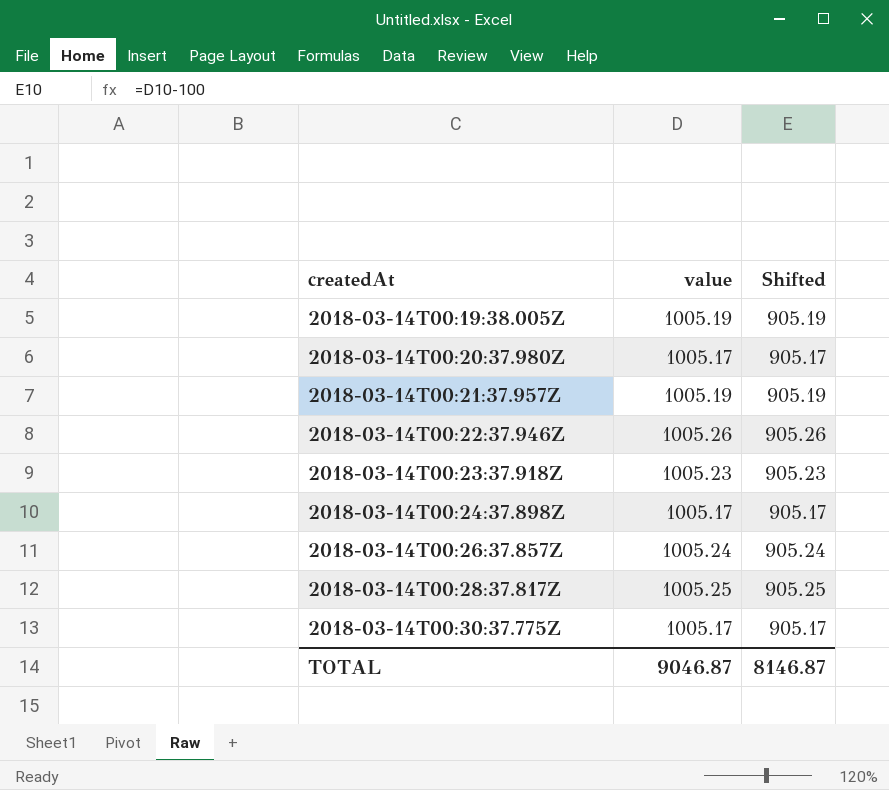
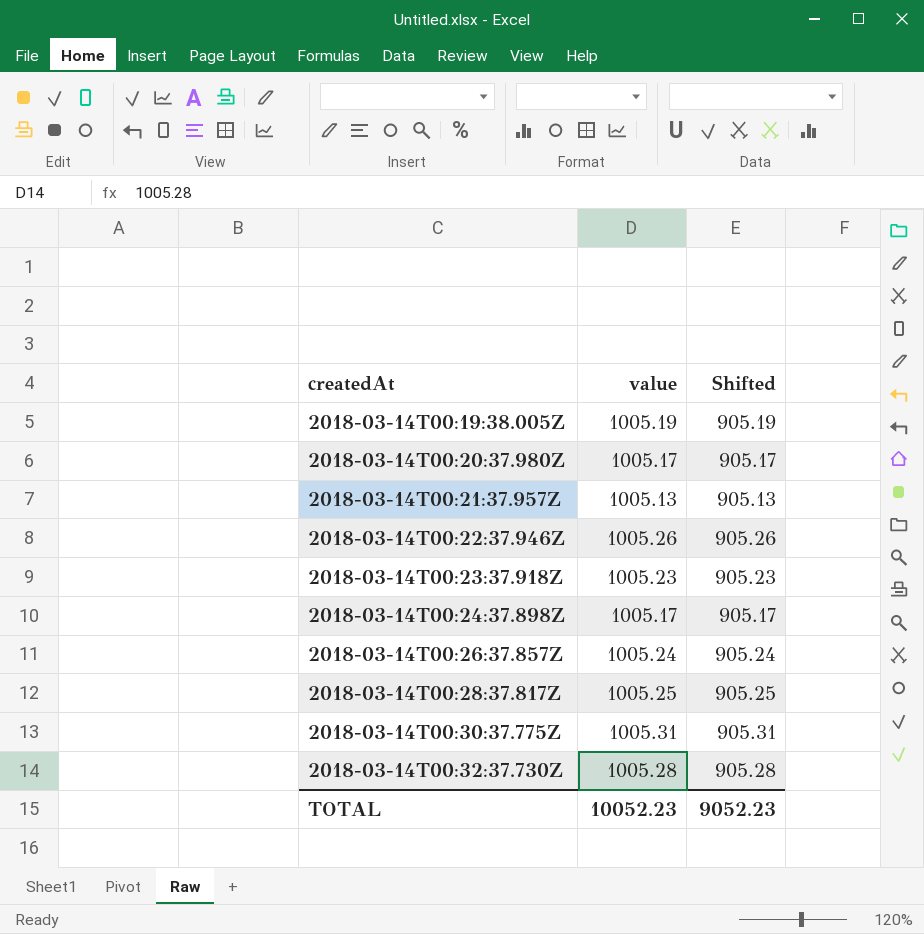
2018-03-14T00:21:37.957Z | value: 1005.19 -> 1005.13
2018-03-14T00:21:37.957Z | Shifted: 905.19 -> 905.13
2018-03-14T00:30:37.775Z | value: 1005.17 -> 1005.31
2018-03-14T00:30:37.775Z | Shifted: 905.17 -> 905.31
row 2018-03-14T00:32:37.730Z: none -> 1005.28 | 905.28
TOTAL | value: 9046.87 -> 10052.23
TOTAL | Shifted: 8146.87 -> 9052.23

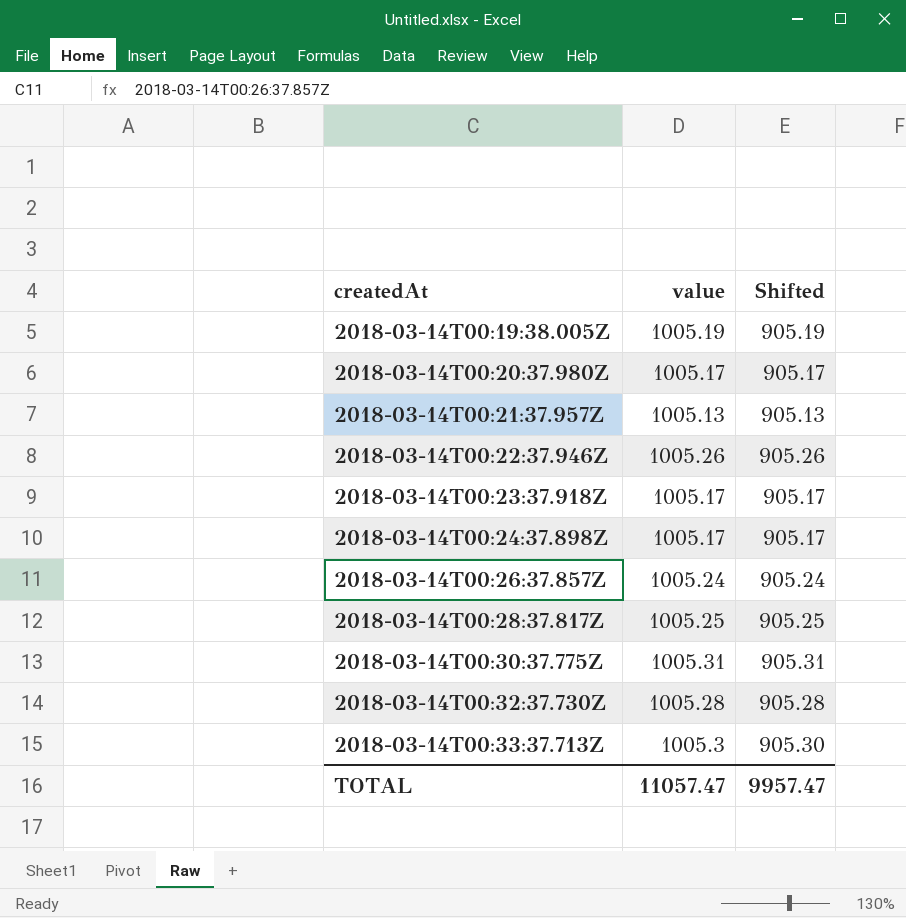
2018-03-14T00:23:37.918Z | value: 1005.23 -> 1005.17
2018-03-14T00:23:37.918Z | Shifted: 905.23 -> 905.17
row 2018-03-14T00:33:37.713Z: none -> 1005.3 | 905.30
TOTAL | value: 10052.23 -> 11057.47
TOTAL | Shifted: 9052.23 -> 9957.47

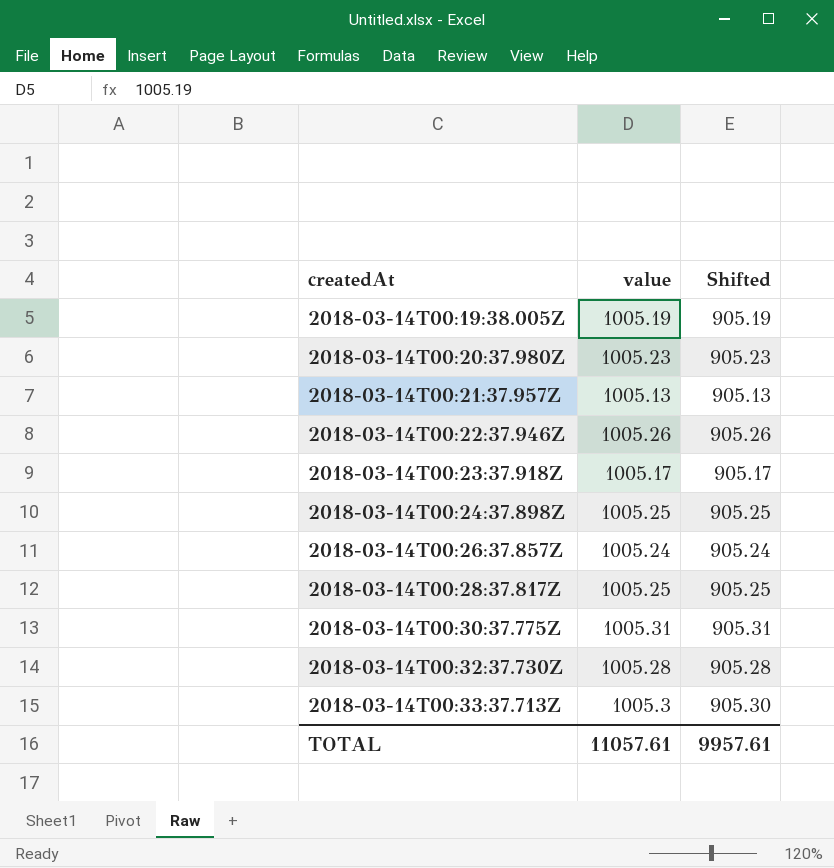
2018-03-14T00:20:37.980Z | value: 1005.17 -> 1005.23
2018-03-14T00:20:37.980Z | Shifted: 905.17 -> 905.23
2018-03-14T00:24:37.898Z | value: 1005.17 -> 1005.25
2018-03-14T00:24:37.898Z | Shifted: 905.17 -> 905.25
TOTAL | value: 11057.47 -> 11057.61
TOTAL | Shifted: 9957.47 -> 9957.61

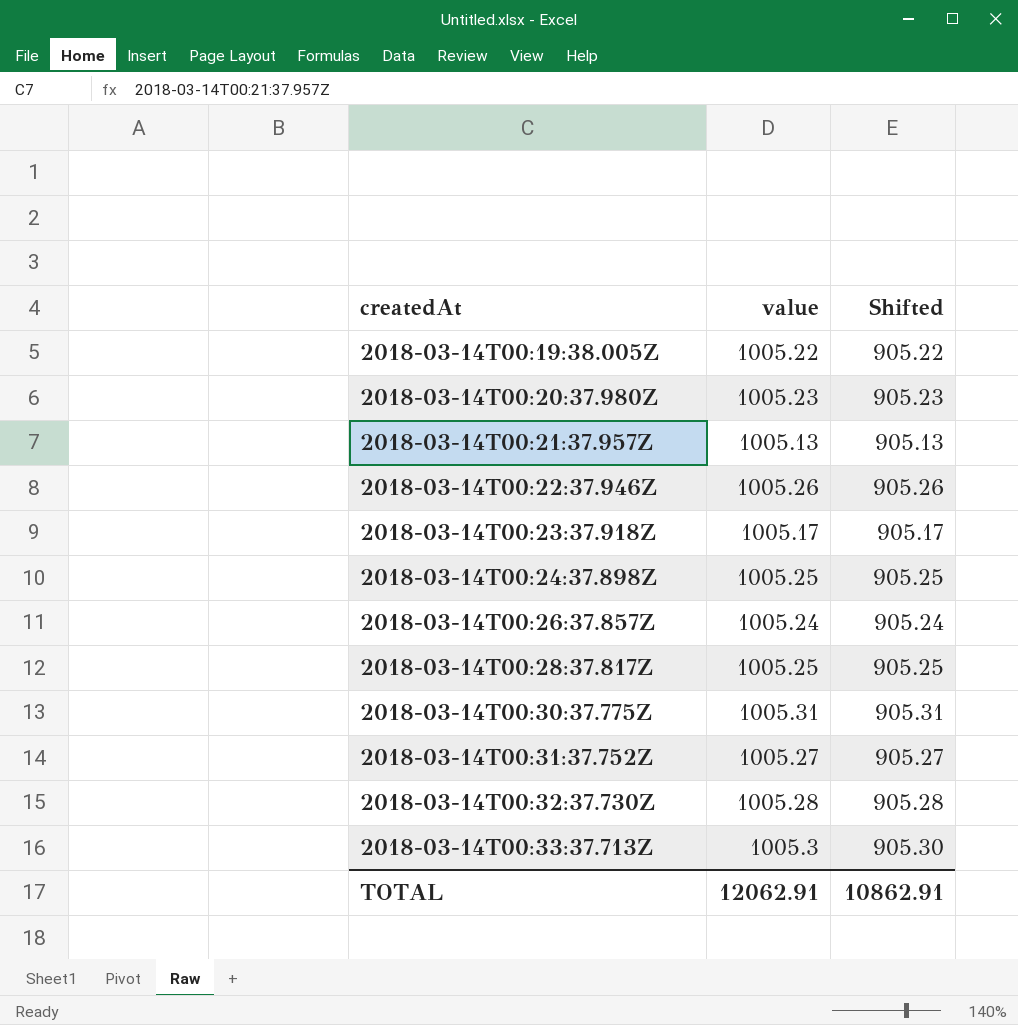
2018-03-14T00:19:38.005Z | value: 1005.19 -> 1005.22
2018-03-14T00:19:38.005Z | Shifted: 905.19 -> 905.22
row 2018-03-14T00:31:37.752Z: none -> 1005.27 | 905.27
TOTAL | value: 11057.61 -> 12062.91
TOTAL | Shifted: 9957.61 -> 10862.91

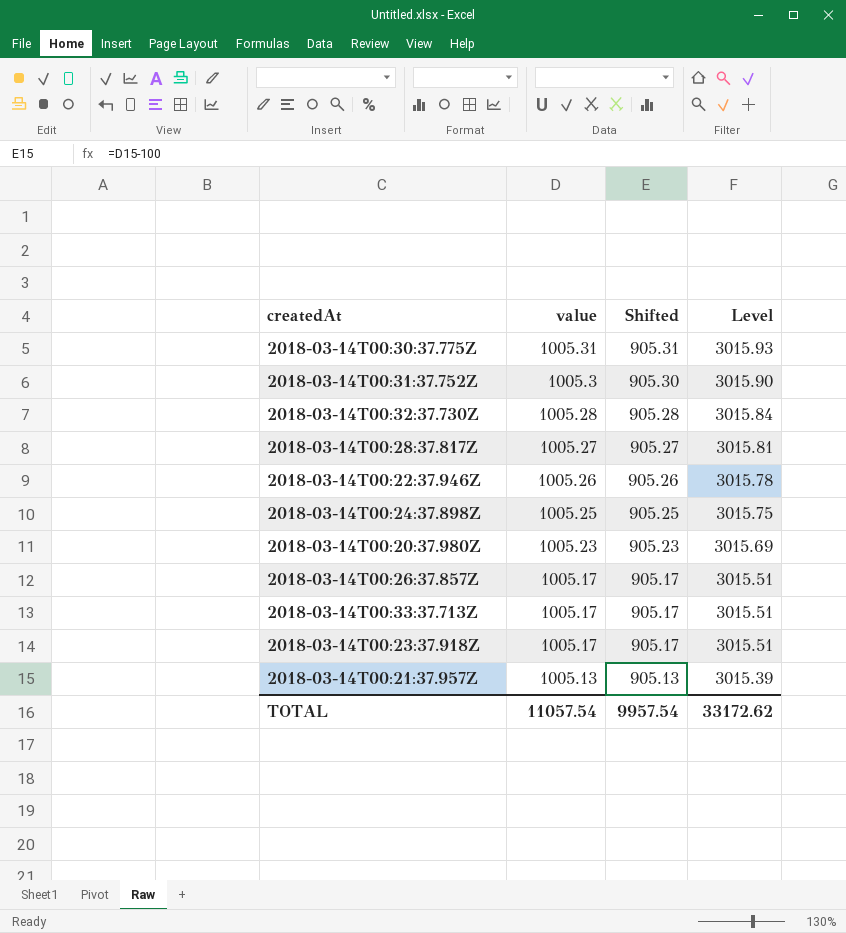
row order: createdAt ascending -> value descending
column Level | formula: none -> [value] * 3
row 2018-03-14T00:19:38.005Z: 1005.22 | 905.22 -> none
2018-03-14T00:31:37.752Z | value: 1005.27 -> 1005.3
2018-03-14T00:31:37.752Z | Shifted: 905.27 -> 905.30
2018-03-14T00:28:37.817Z | value: 1005.25 -> 1005.27
2018-03-14T00:28:37.817Z | Shifted: 905.25 -> 905.27
2018-03-14T00:26:37.857Z | value: 1005.24 -> 1005.17
2018-03-14T00:26:37.857Z | Shifted: 905.24 -> 905.17
2018-03-14T00:33:37.713Z | value: 1005.3 -> 1005.17
2018-03-14T00:33:37.713Z | Shifted: 905.30 -> 905.17
TOTAL | value: 12062.91 -> 11057.54
TOTAL | Shifted: 10862.91 -> 9957.54

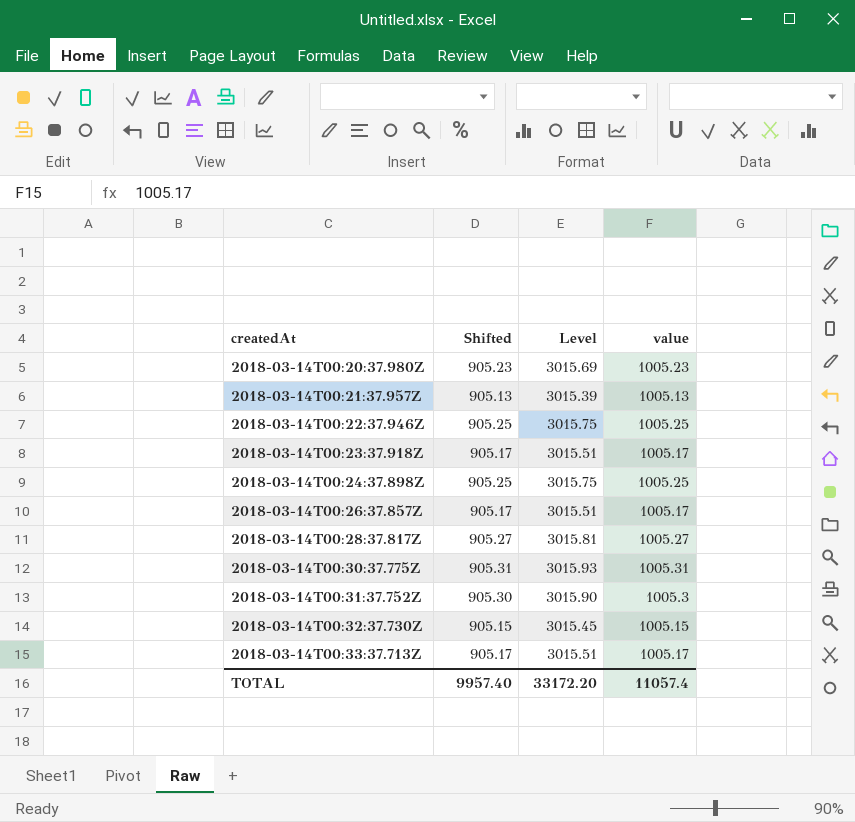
row order: value descending -> createdAt ascending
column value | position: 2 -> 4
2018-03-14T00:22:37.946Z | Shifted: 905.26 -> 905.25
2018-03-14T00:22:37.946Z | Level: 3015.78 -> 3015.75
2018-03-14T00:22:37.946Z | value: 1005.26 -> 1005.25
2018-03-14T00:32:37.730Z | Shifted: 905.28 -> 905.15
2018-03-14T00:32:37.730Z | Level: 3015.84 -> 3015.45
2018-03-14T00:32:37.730Z | value: 1005.28 -> 1005.15
TOTAL | Shifted: 9957.54 -> 9957.40
TOTAL | Level: 33172.62 -> 33172.20
TOTAL | value: 11057.54 -> 11057.4

